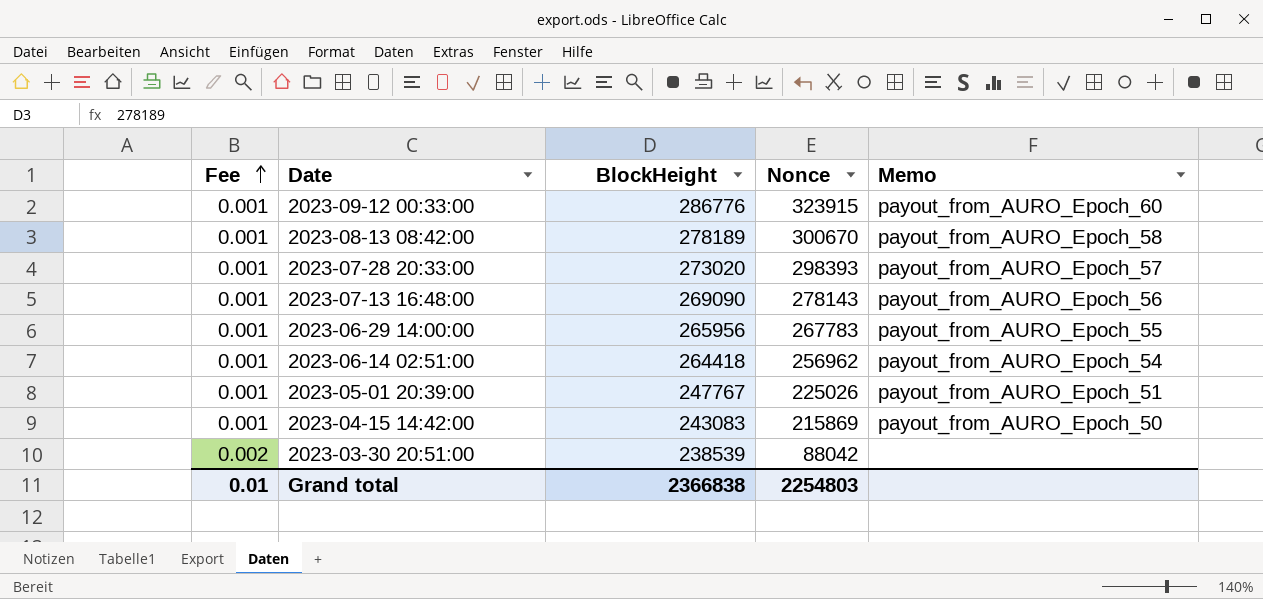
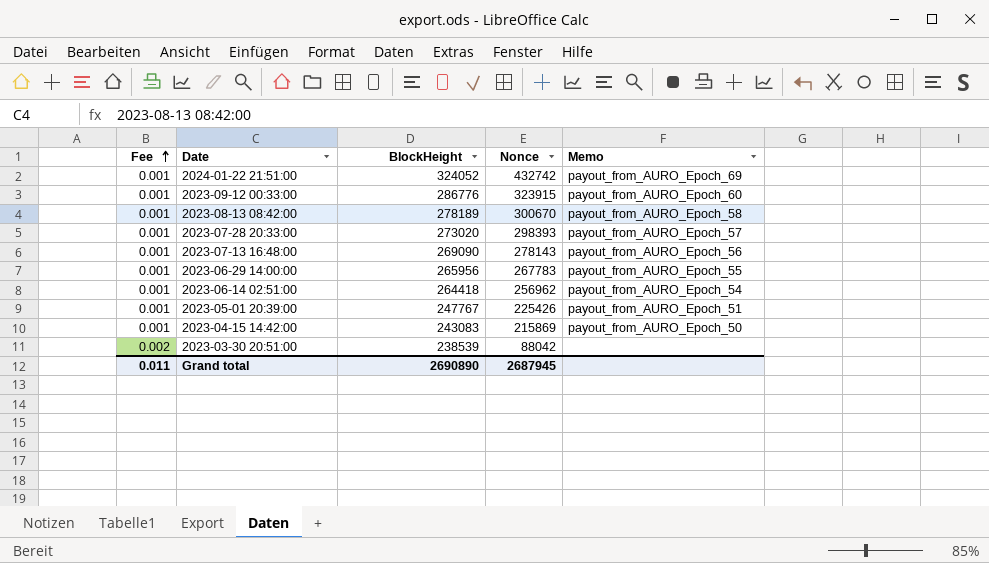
row 2024-01-22 21:51:00: none -> 0.001 | 324052 | 432742 | payout_from_AURO_Epoch_69
2023-05-01 20:39:00 | Nonce: 225026 -> 225426
Grand total | Fee: 0.01 -> 0.011
Grand total | BlockHeight: 2366838 -> 2690890
Grand total | Nonce: 2254803 -> 2687945

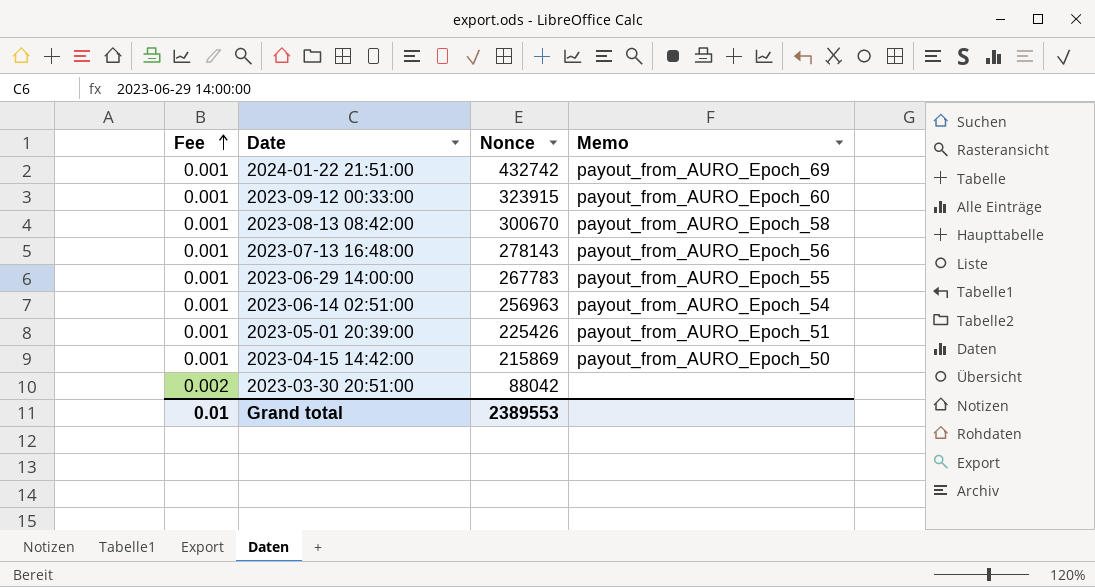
column BlockHeight | position: 3 -> none
row 2023-07-28 20:33:00: 0.001 | 273020 | 298393 | payout_from_AURO_Epoch_57 -> none
2023-06-14 02:51:00 | Nonce: 256962 -> 256963
Grand total | Fee: 0.011 -> 0.01
Grand total | Nonce: 2687945 -> 2389553

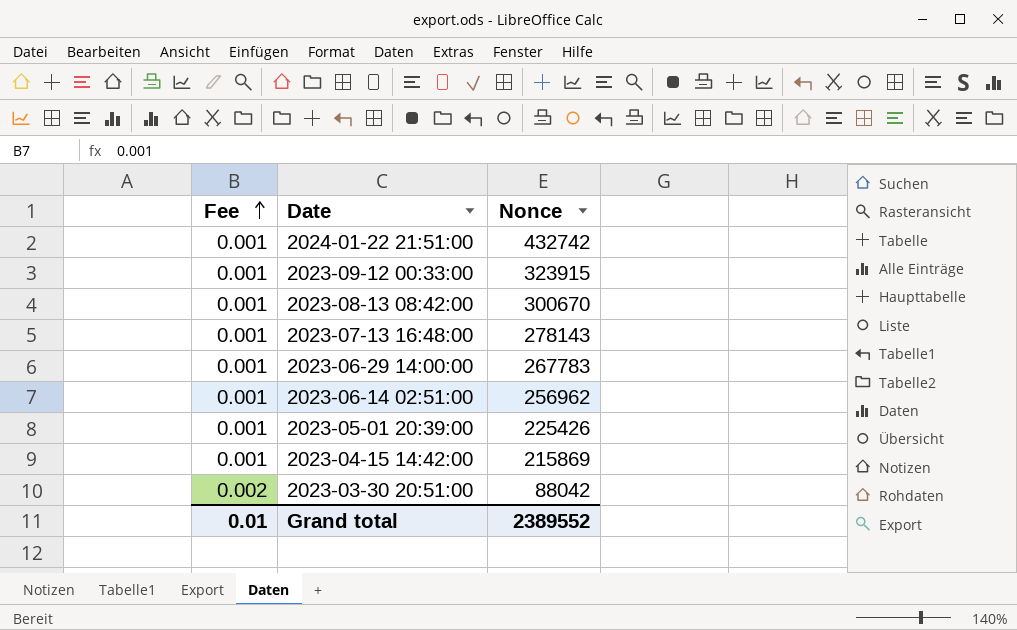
column Memo | position: 4 -> none
2023-06-14 02:51:00 | Nonce: 256963 -> 256962
Grand total | Nonce: 2389553 -> 2389552

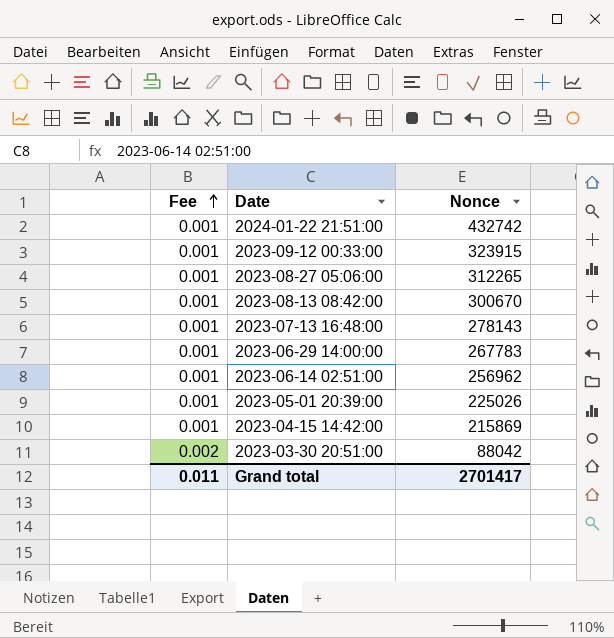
row 2023-08-27 05:06:00: none -> 0.001 | 312265
2023-05-01 20:39:00 | Nonce: 225426 -> 225026
Grand total | Fee: 0.01 -> 0.011
Grand total | Nonce: 2389552 -> 2701417

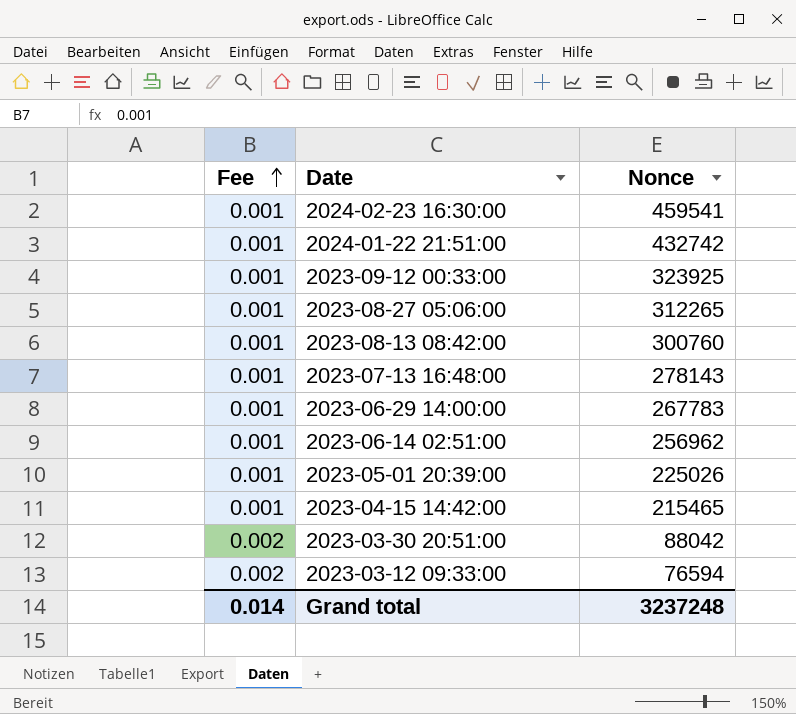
row 2024-02-23 16:30:00: none -> 0.001 | 459541
2023-09-12 00:33:00 | Nonce: 323915 -> 323925
2023-08-13 08:42:00 | Nonce: 300670 -> 300760
2023-04-15 14:42:00 | Nonce: 215869 -> 215465
row 2023-03-12 09:33:00: none -> 0.002 | 76594
Grand total | Fee: 0.011 -> 0.014
Grand total | Nonce: 2701417 -> 3237248

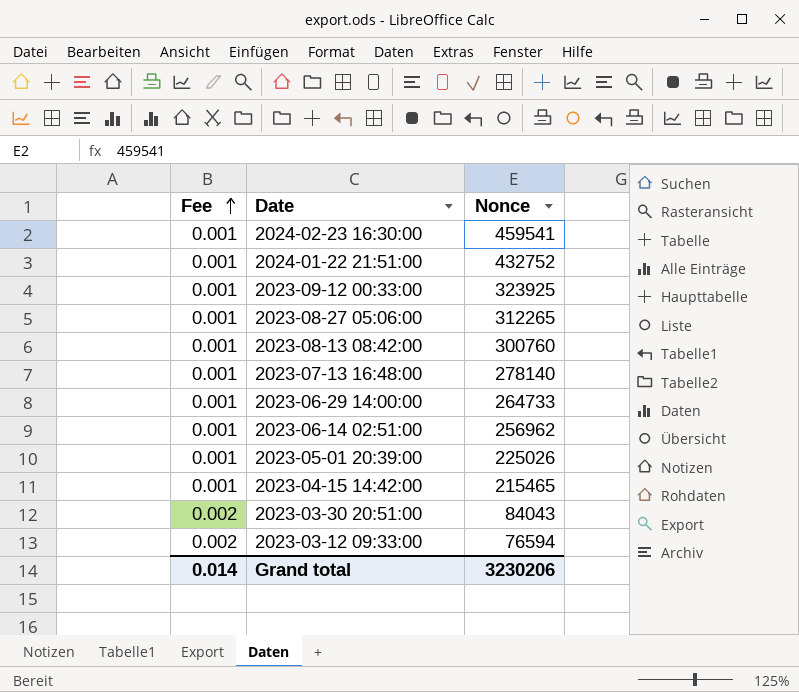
2024-01-22 21:51:00 | Nonce: 432742 -> 432752
2023-07-13 16:48:00 | Nonce: 278143 -> 278140
2023-06-29 14:00:00 | Nonce: 267783 -> 264733
2023-03-30 20:51:00 | Nonce: 88042 -> 84043
Grand total | Nonce: 3237248 -> 3230206

